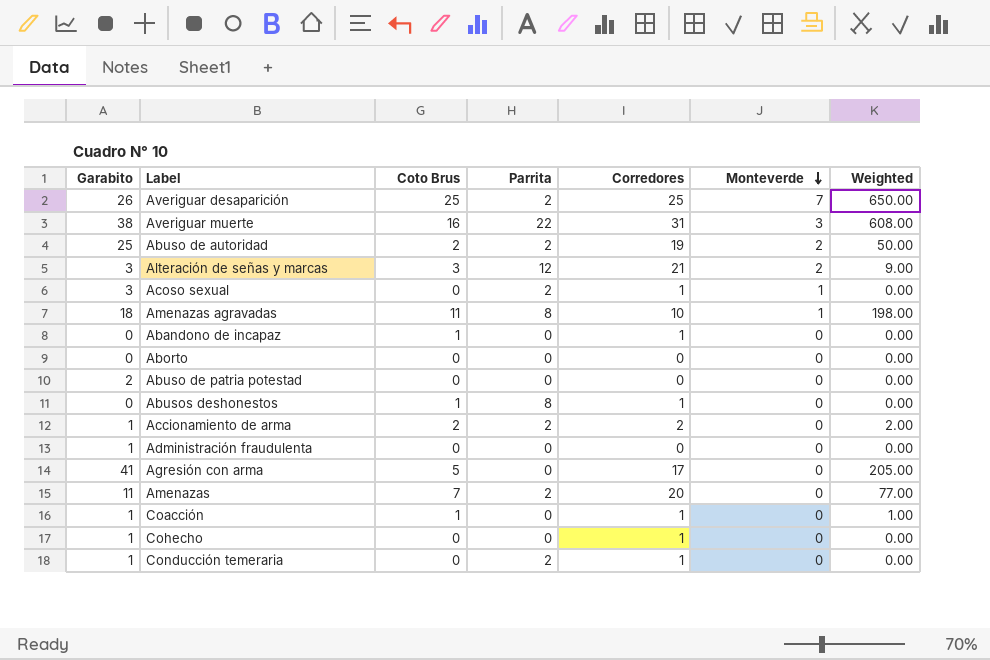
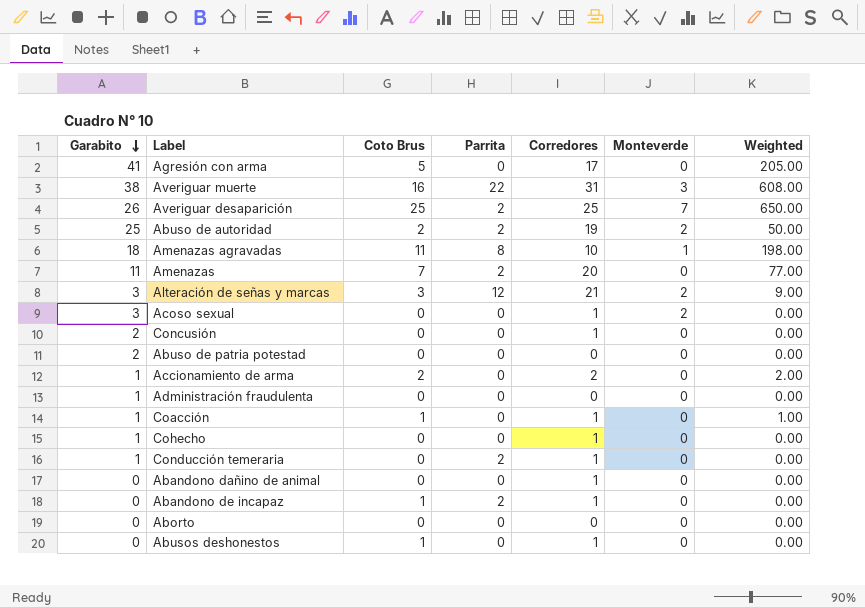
row order: Monteverde descending -> Garabito descending
Acoso sexual | Parrita: 2 -> 0
Acoso sexual | Monteverde: 1 -> 2
row Concusión: none -> 2 | 0 | 0 | 1 | 0 | 0.00
Accionamiento de arma | Parrita: 2 -> 0
row Abandono dañino de animal: none -> 0 | 0 | 0 | 1 | 0 | 0.00
Abandono de incapaz | Parrita: 0 -> 2
Abusos deshonestos | Parrita: 8 -> 0

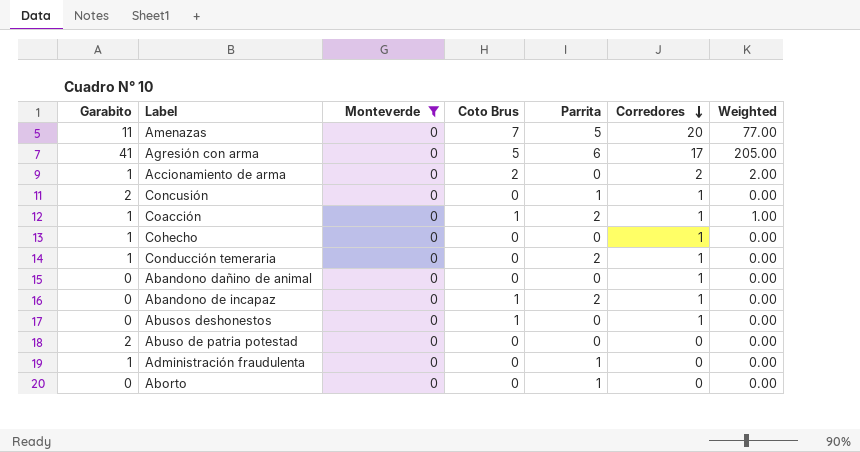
filter: none -> Monteverde = 0
row order: Garabito descending -> Corredores descending
column Monteverde | position: 6 -> 3
Amenazas | Parrita: 2 -> 5
Agresión con arma | Parrita: 0 -> 6
Concusión | Parrita: 0 -> 1
Coacción | Parrita: 0 -> 2
Administración fraudulenta | Parrita: 0 -> 1
Aborto | Parrita: 0 -> 1

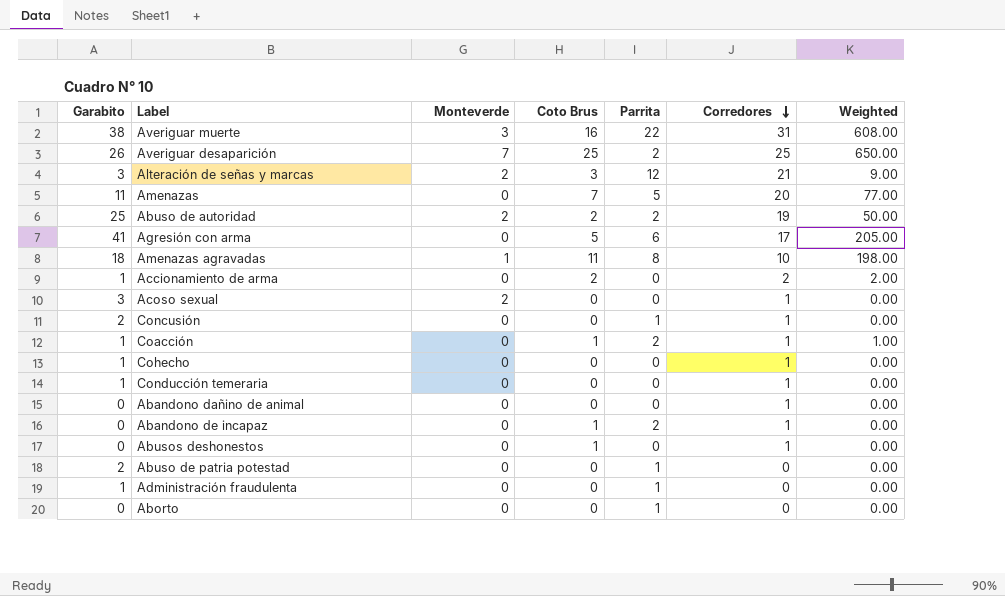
filter: Monteverde = 0 -> none
Conducción temeraria | Parrita: 2 -> 0
Abuso de patria potestad | Parrita: 0 -> 1

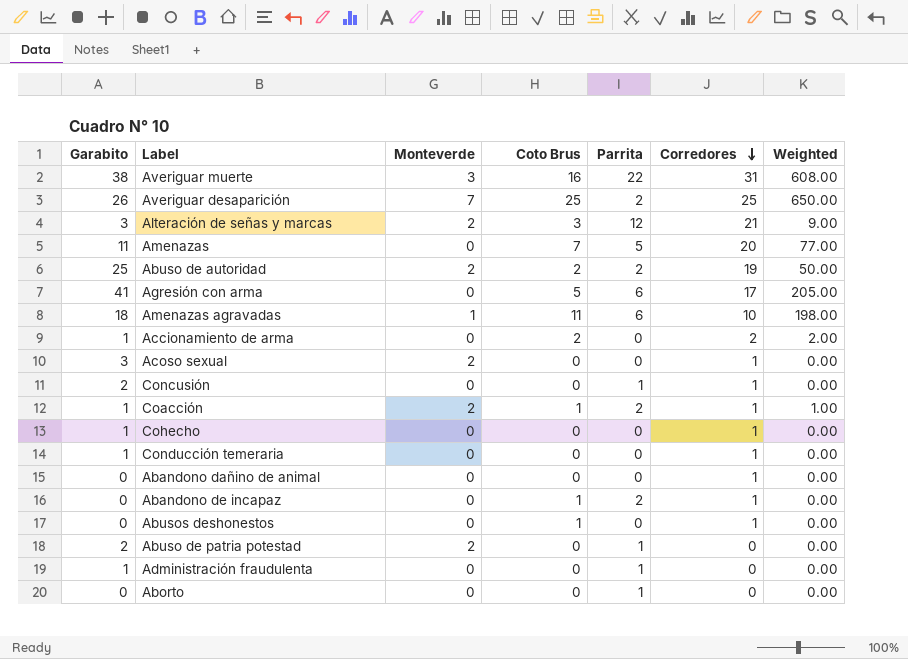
Amenazas agravadas | Parrita: 8 -> 6
Coacción | Monteverde: 0 -> 2
Abuso de patria potestad | Monteverde: 0 -> 2

